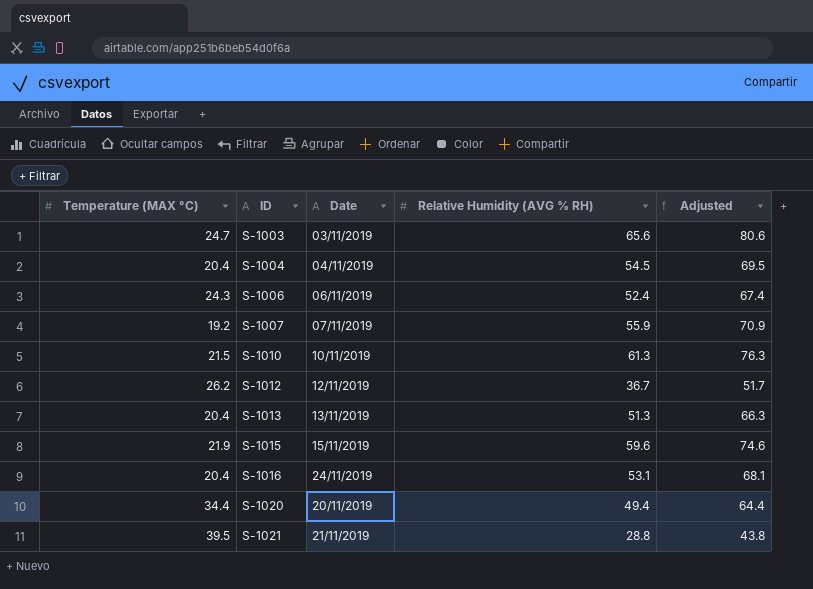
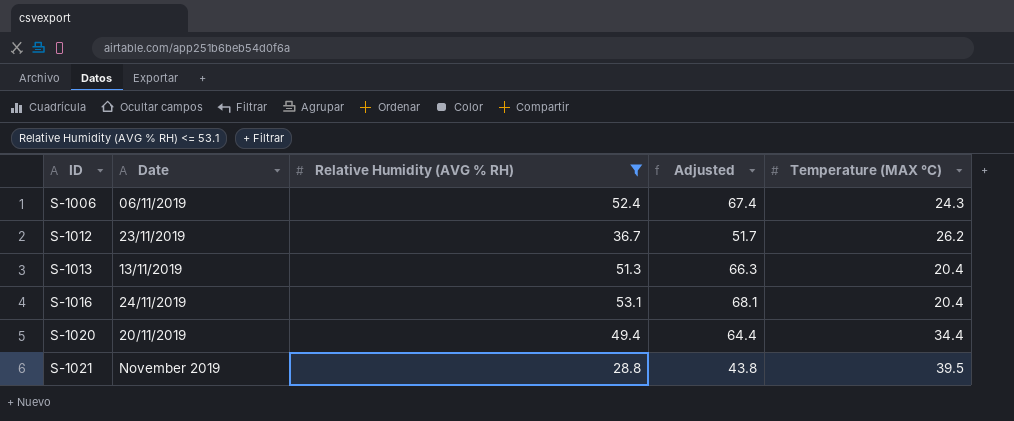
filter: none -> Relative Humidity (AVG % RH) <= 53.1
column Temperature (MAX °C) | position: 1 -> 5
S-1012 | Date: 12/11/2019 -> 23/11/2019
S-1021 | Date: 21/11/2019 -> November 2019

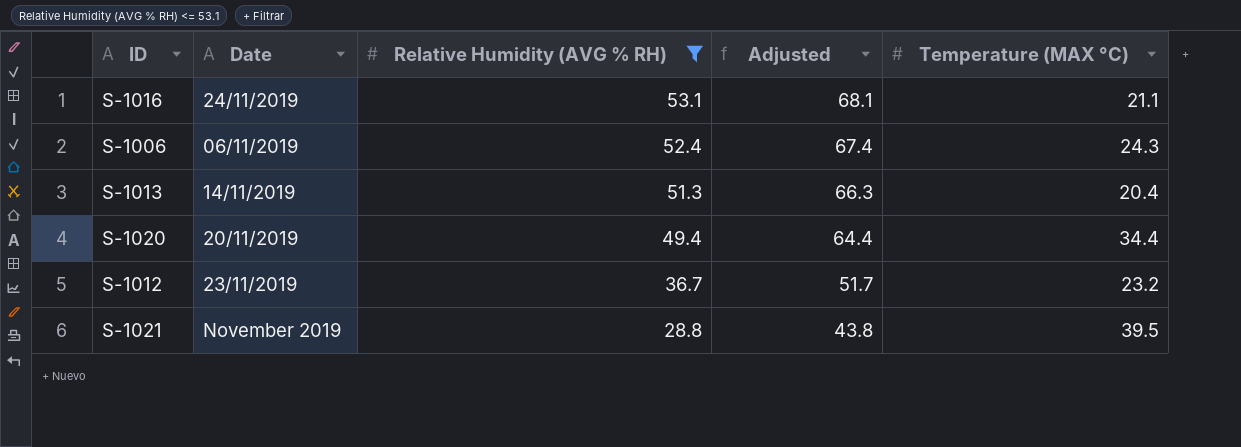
row order: ID ascending -> Relative Humidity (AVG % RH) descending
S-1016 | Temperature (MAX °C): 20.4 -> 21.1
S-1013 | Date: 13/11/2019 -> 14/11/2019
S-1012 | Temperature (MAX °C): 26.2 -> 23.2

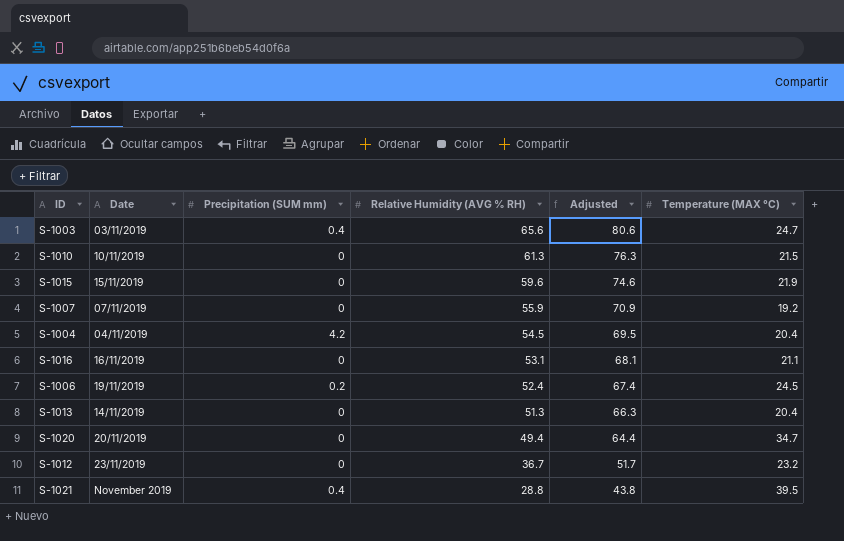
filter: Relative Humidity (AVG % RH) <= 53.1 -> none
column Precipitation (SUM mm) | position: none -> 3
S-1016 | Date: 24/11/2019 -> 16/11/2019
S-1006 | Date: 06/11/2019 -> 19/11/2019
S-1006 | Temperature (MAX °C): 24.3 -> 24.5
S-1020 | Temperature (MAX °C): 34.4 -> 34.7

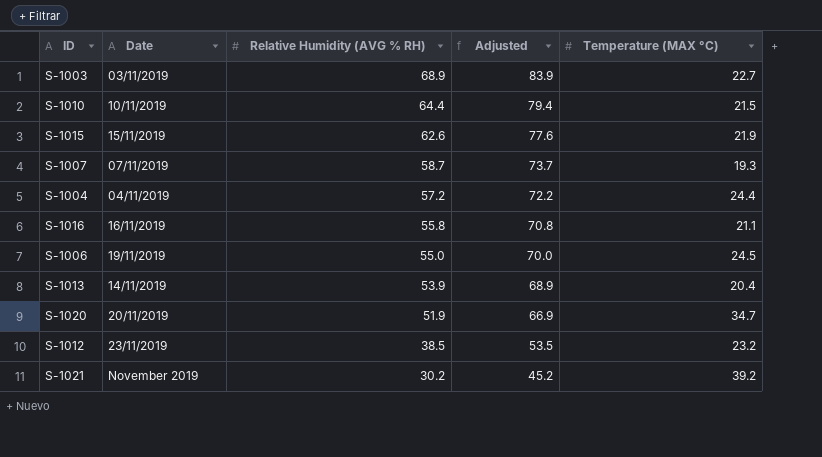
column Precipitation (SUM mm) | position: 3 -> none
S-1003 | Relative Humidity (AVG % RH): 65.6 -> 68.9
S-1003 | Adjusted: 80.6 -> 83.9
S-1003 | Temperature (MAX °C): 24.7 -> 22.7
S-1010 | Relative Humidity (AVG % RH): 61.3 -> 64.4
S-1010 | Adjusted: 76.3 -> 79.4
S-1015 | Relative Humidity (AVG % RH): 59.6 -> 62.6
S-1015 | Adjusted: 74.6 -> 77.6
S-1007 | Relative Humidity (AVG % RH): 55.9 -> 58.7
S-1007 | Adjusted: 70.9 -> 73.7
S-1007 | Temperature (MAX °C): 19.2 -> 19.3
S-1004 | Relative Humidity (AVG % RH): 54.5 -> 57.2
S-1004 | Adjusted: 69.5 -> 72.2
S-1004 | Temperature (MAX °C): 20.4 -> 24.4
S-1016 | Relative Humidity (AVG % RH): 53.1 -> 55.8
S-1016 | Adjusted: 68.1 -> 70.8
S-1006 | Relative Humidity (AVG % RH): 52.4 -> 55.0
S-1006 | Adjusted: 67.4 -> 70.0
S-1013 | Relative Humidity (AVG % RH): 51.3 -> 53.9
S-1013 | Adjusted: 66.3 -> 68.9
S-1020 | Relative Humidity (AVG % RH): 49.4 -> 51.9
S-1020 | Adjusted: 64.4 -> 66.9
S-1012 | Relative Humidity (AVG % RH): 36.7 -> 38.5
S-1012 | Adjusted: 51.7 -> 53.5
S-1021 | Relative Humidity (AVG % RH): 28.8 -> 30.2
S-1021 | Adjusted: 43.8 -> 45.2
S-1021 | Temperature (MAX °C): 39.5 -> 39.2

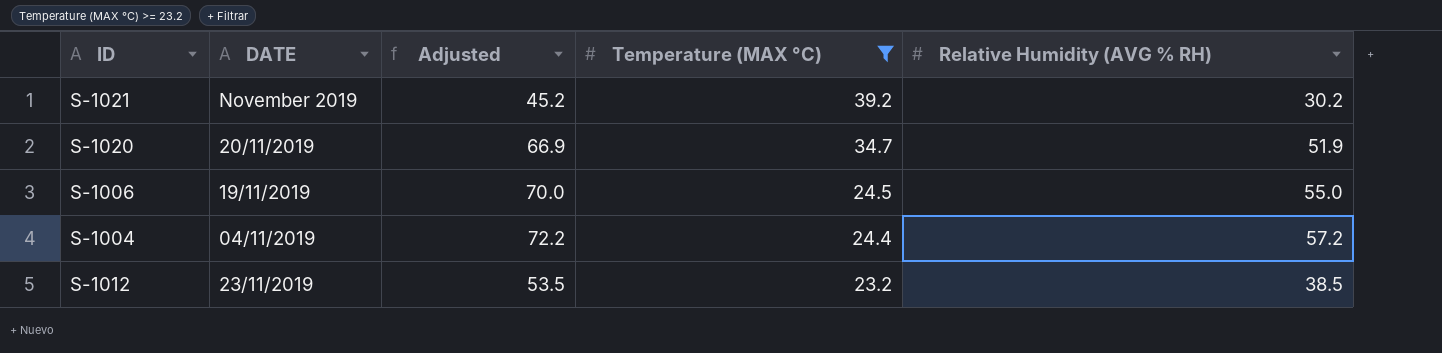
filter: none -> Temperature (MAX °C) >= 23.2
row order: Relative Humidity (AVG % RH) descending -> Temperature (MAX °C) descending
column name: Date -> DATE
column Relative Humidity (AVG % RH) | position: 3 -> 5

